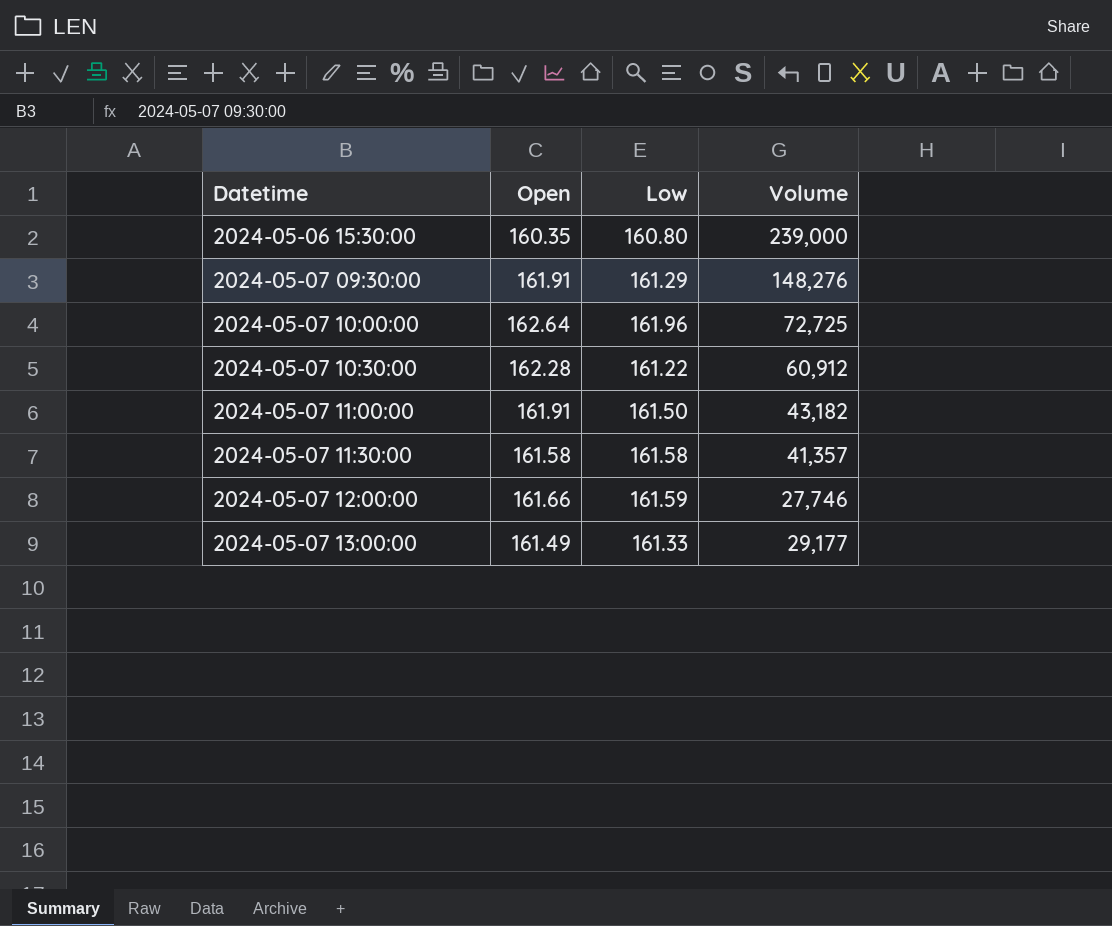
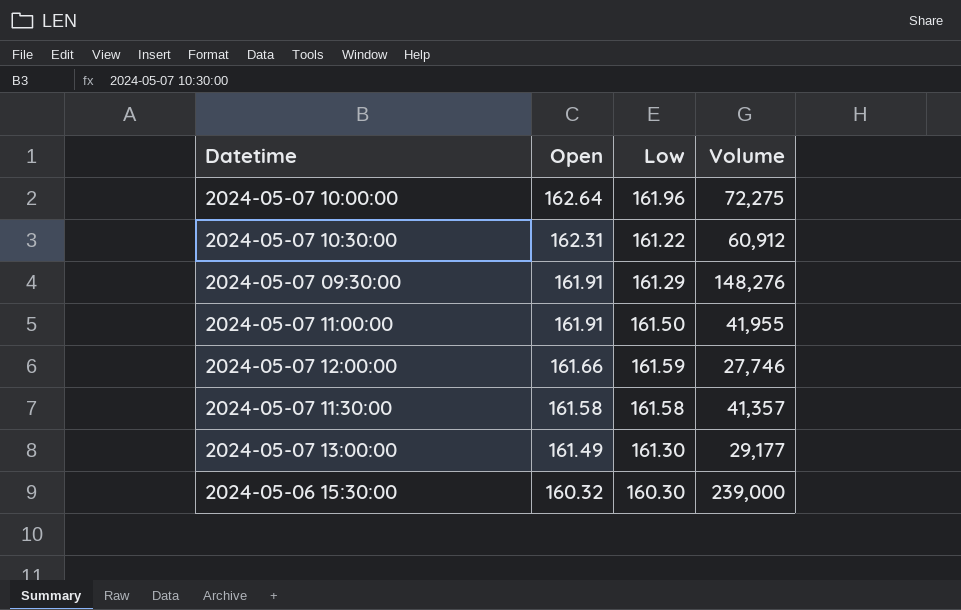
row order: Datetime ascending -> Open descending
2024-05-07 10:00:00 | Volume: 72,725 -> 72,275
2024-05-07 10:30:00 | Open: 162.28 -> 162.31
2024-05-07 11:00:00 | Volume: 43,182 -> 41,955
2024-05-07 13:00:00 | Low: 161.33 -> 161.30
2024-05-06 15:30:00 | Open: 160.35 -> 160.32
2024-05-06 15:30:00 | Low: 160.80 -> 160.30

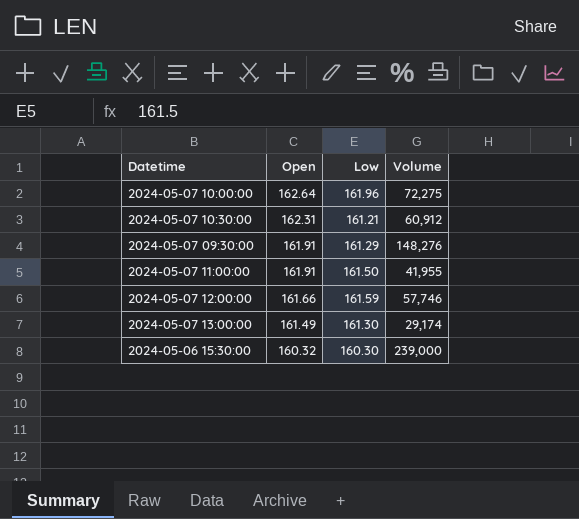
row 2024-05-07 11:30:00: 161.58 | 161.58 | 41,357 -> none
2024-05-07 10:30:00 | Low: 161.22 -> 161.21
2024-05-07 12:00:00 | Volume: 27,746 -> 57,746
2024-05-07 13:00:00 | Volume: 29,177 -> 29,174

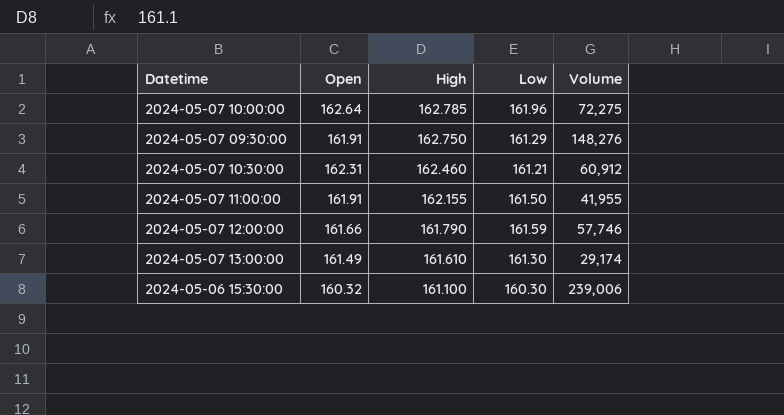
row order: Open descending -> High descending
column High | position: none -> 3
2024-05-06 15:30:00 | Volume: 239,000 -> 239,006

